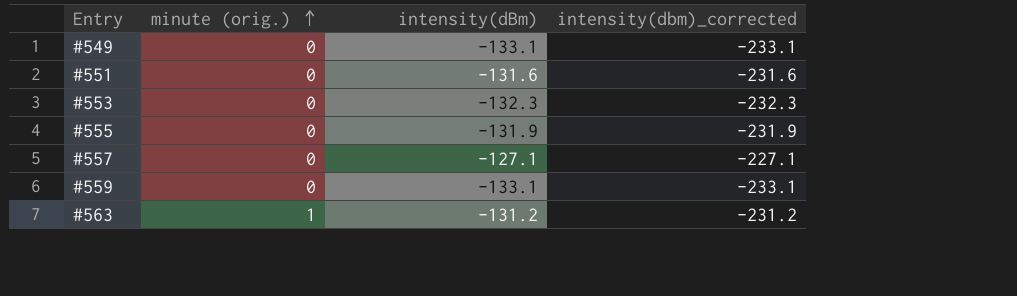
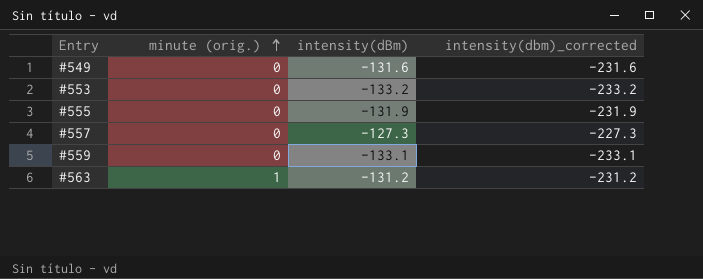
row #551: 0 | -131.6 | -231.6 -> none
#549 | intensity(dBm): -133.1 -> -131.6
#549 | intensity(dbm)_corrected: -233.1 -> -231.6
#553 | intensity(dBm): -132.3 -> -133.2
#553 | intensity(dbm)_corrected: -232.3 -> -233.2
#557 | intensity(dBm): -127.1 -> -127.3
#557 | intensity(dbm)_corrected: -227.1 -> -227.3

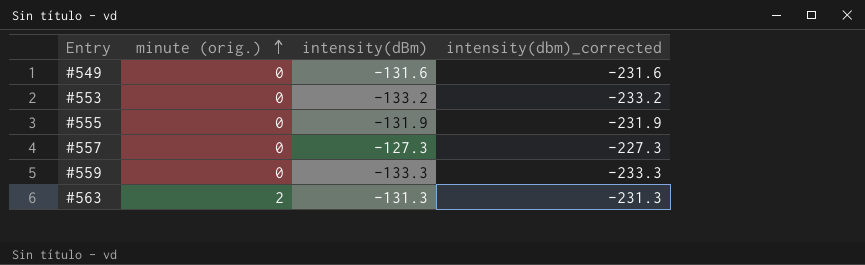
#559 | intensity(dBm): -133.1 -> -133.3
#559 | intensity(dbm)_corrected: -233.1 -> -233.3
#563 | minute (orig.): 1 -> 2
#563 | intensity(dBm): -131.2 -> -131.3
#563 | intensity(dbm)_corrected: -231.2 -> -231.3

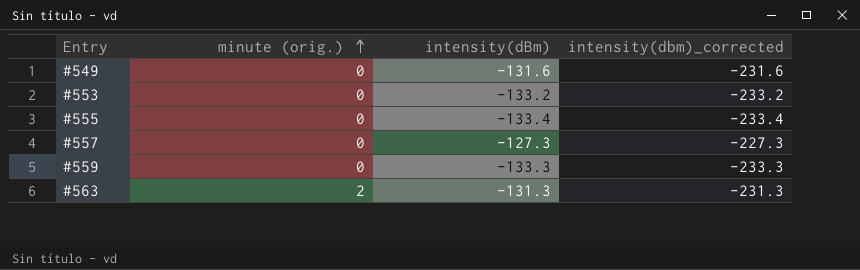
#555 | intensity(dBm): -131.9 -> -133.4
#555 | intensity(dbm)_corrected: -231.9 -> -233.4

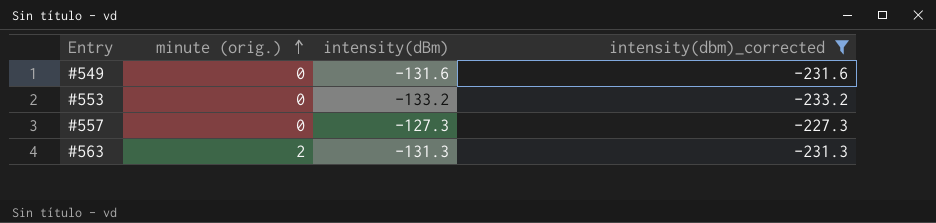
filter: none -> intensity(dbm)_corrected >= -233.2

